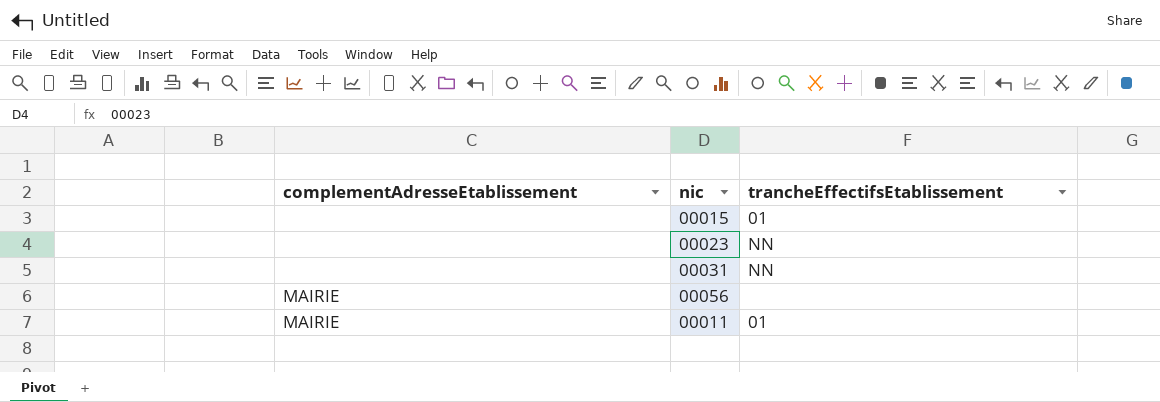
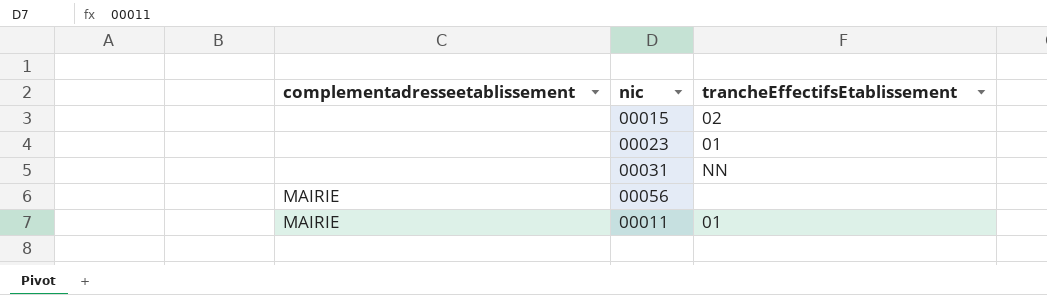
column name: complementAdresseEtablissement -> complementadresseetablissement
00015 | trancheEffectifsEtablissement: 01 -> 02
00023 | trancheEffectifsEtablissement: NN -> 01

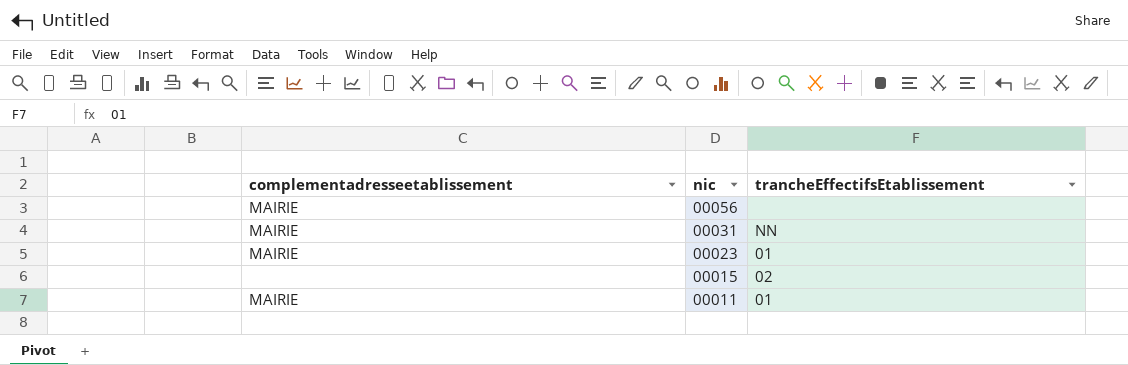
row order: none -> nic descending
00031 | complementadresseetablissement: none -> MAIRIE
00023 | complementadresseetablissement: none -> MAIRIE

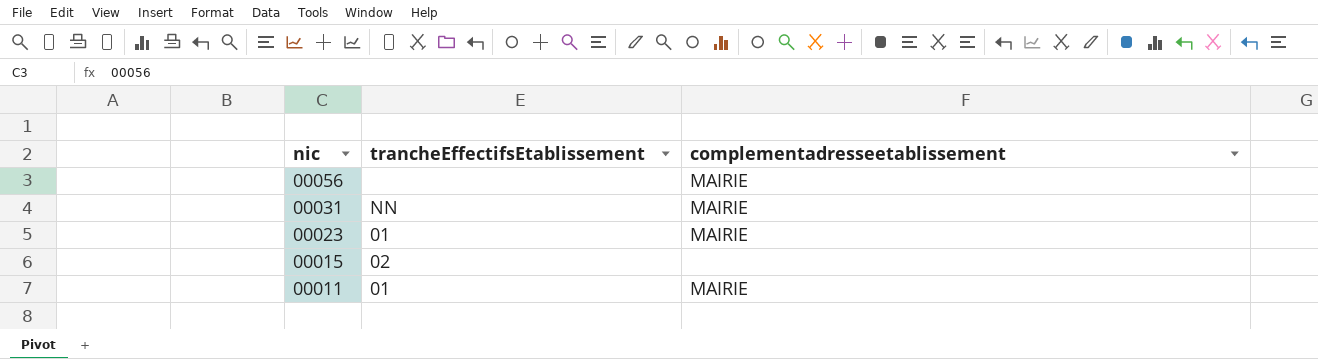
column complementadresseetablissement | position: 1 -> 3

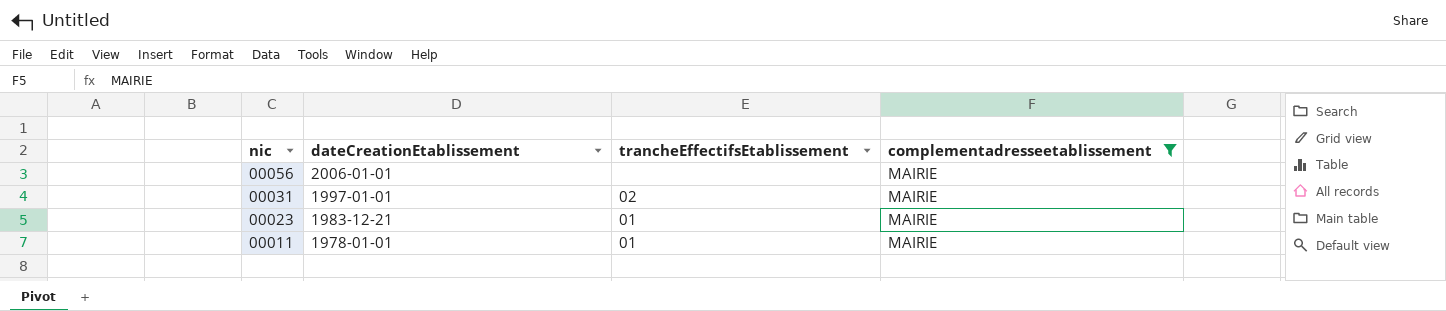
filter: none -> complementadresseetablissement = MAIRIE
column dateCreationEtablissement | position: none -> 2
00031 | trancheEffectifsEtablissement: NN -> 02

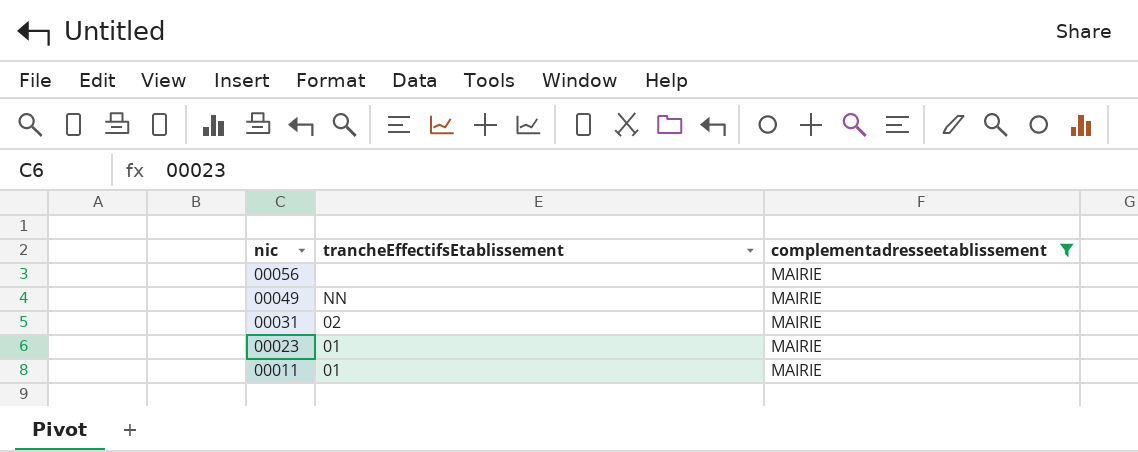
column dateCreationEtablissement | position: 2 -> none
row 00049: none -> NN | MAIRIE

